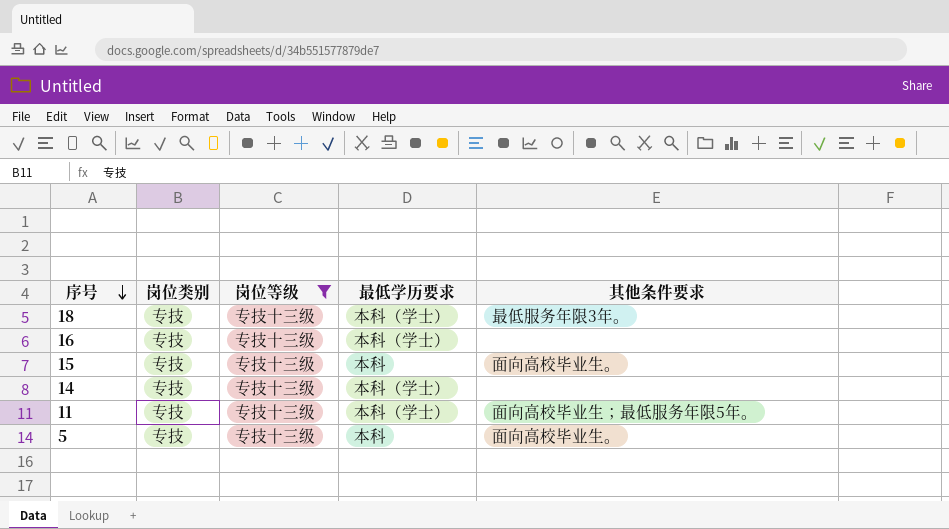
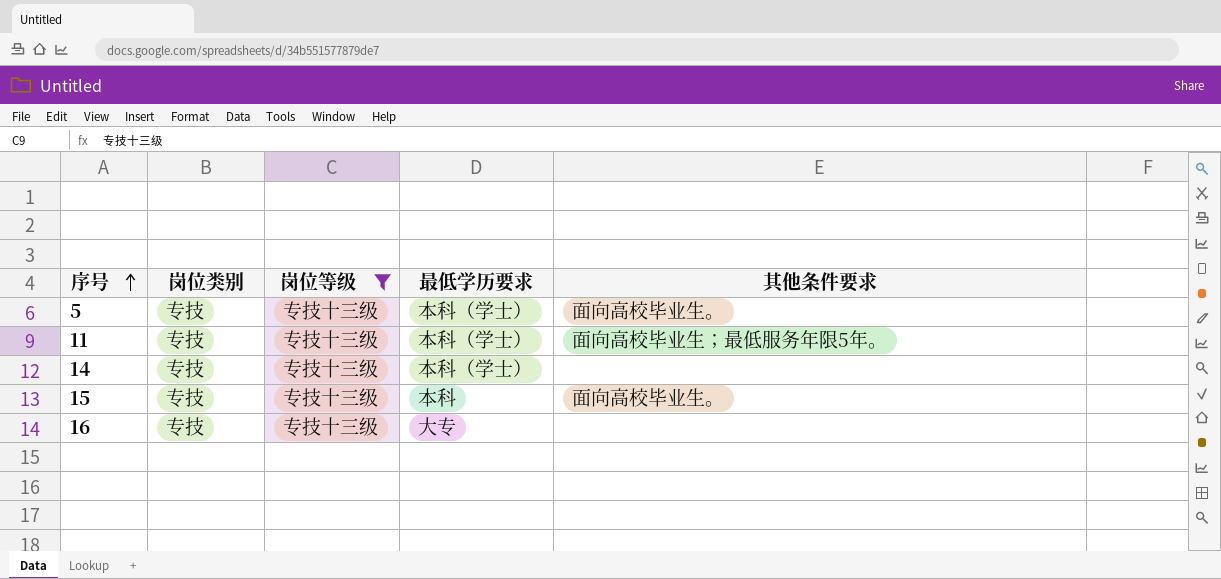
row order: 序号 descending -> 序号 ascending
row 18: 专技 | 专技十三级 | 本科（学士） | 最低服务年限3年。 -> none
5 | 最低学历要求: 本科 -> 本科（学士）
16 | 最低学历要求: 本科（学士） -> 大专

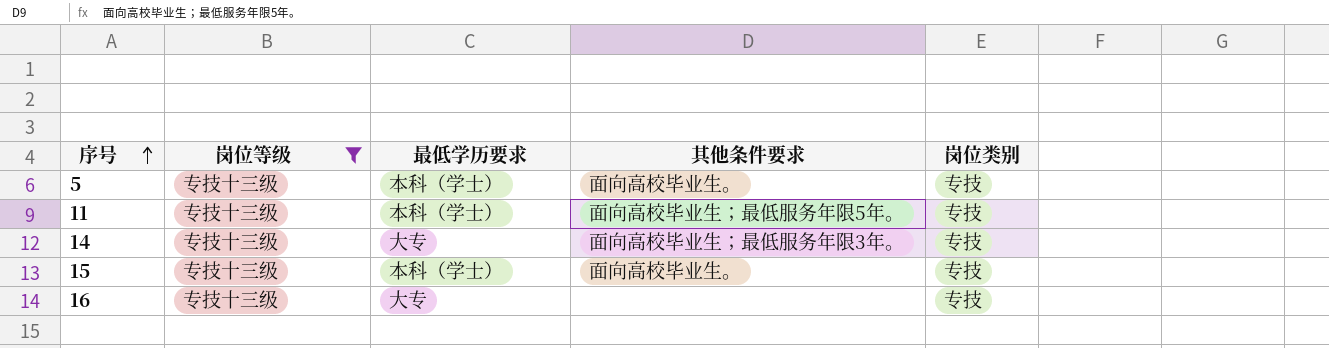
column 岗位类别 | position: 2 -> 5
14 | 最低学历要求: 本科（学士） -> 大专
14 | 其他条件要求: none -> 面向高校毕业生；最低服务年限3年。
15 | 最低学历要求: 本科 -> 本科（学士）

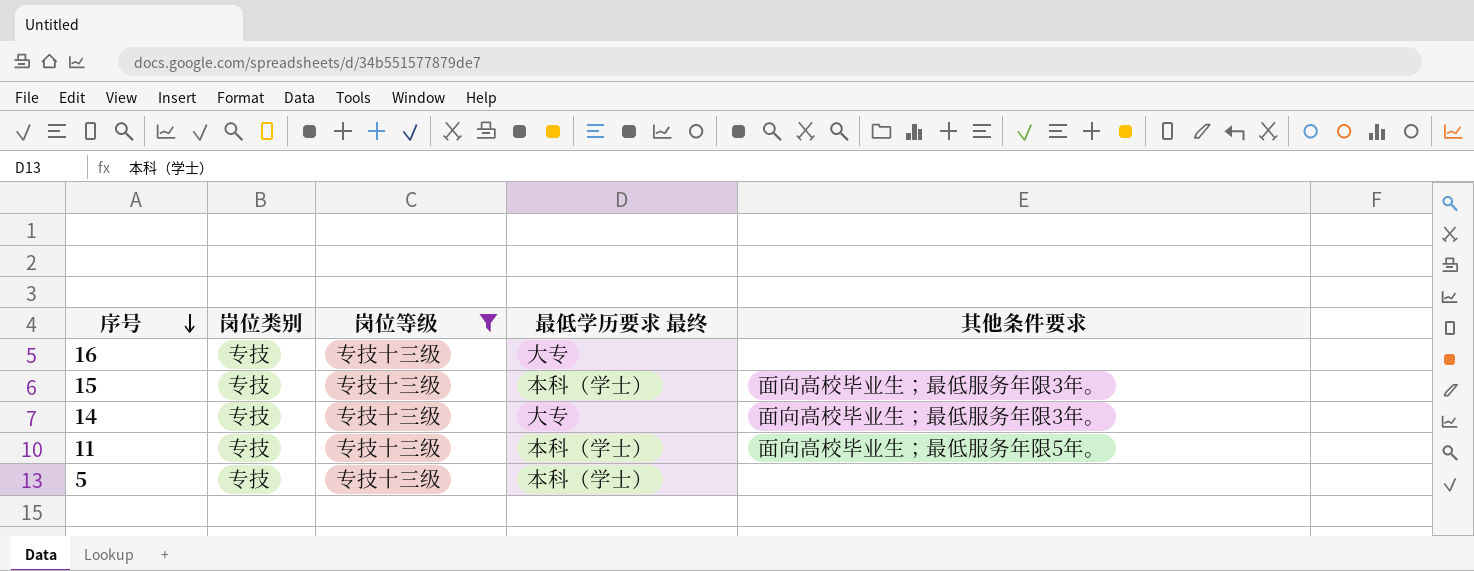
row order: 序号 ascending -> 序号 descending
column 岗位类别 | position: 5 -> 2
column name: 最低学历要求 -> 最低学历要求 最终
15 | 其他条件要求: 面向高校毕业生。 -> 面向高校毕业生；最低服务年限3年。
5 | 其他条件要求: 面向高校毕业生。 -> none

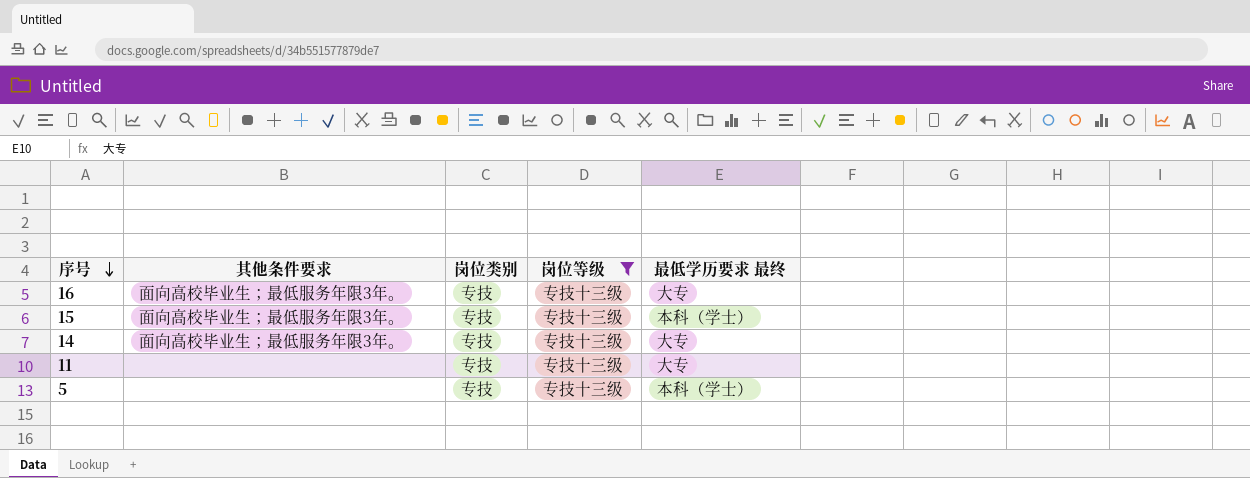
column 其他条件要求 | position: 5 -> 2
16 | 其他条件要求: none -> 面向高校毕业生；最低服务年限3年。
11 | 其他条件要求: 面向高校毕业生；最低服务年限5年。 -> none
11 | 最低学历要求 最终: 本科（学士） -> 大专

